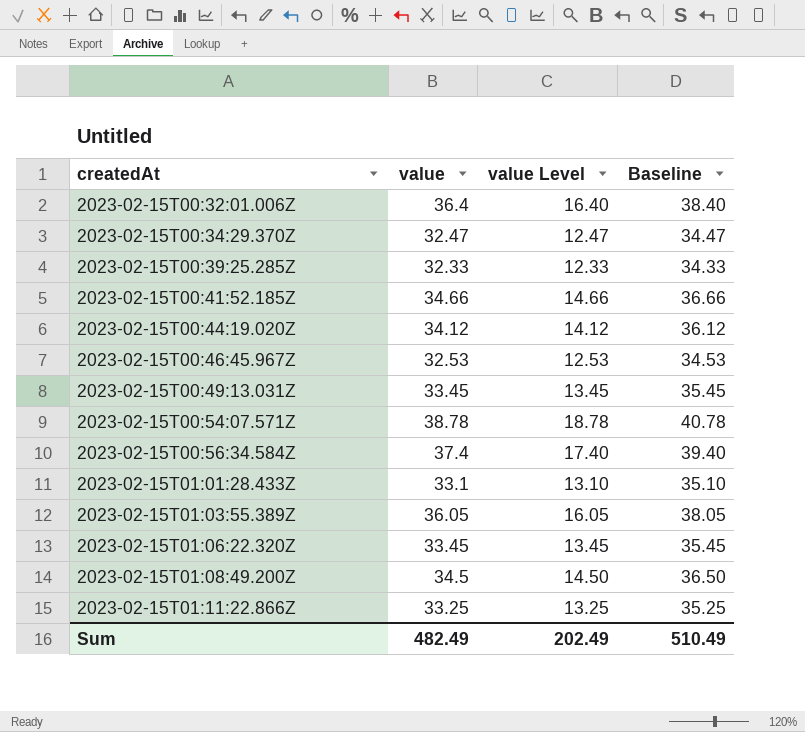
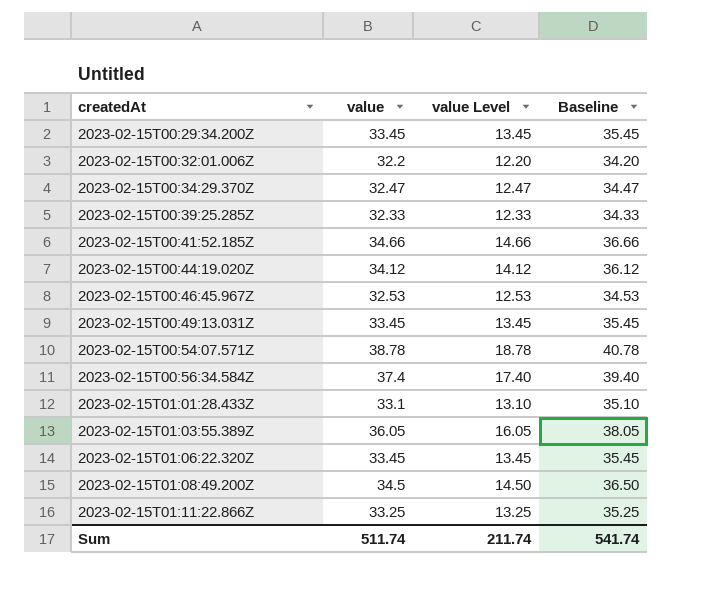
row 2023-02-15T00:29:34.200Z: none -> 33.45 | 13.45 | 35.45
2023-02-15T00:32:01.006Z | value: 36.4 -> 32.2
2023-02-15T00:32:01.006Z | value Level: 16.40 -> 12.20
2023-02-15T00:32:01.006Z | Baseline: 38.40 -> 34.20
Sum | value: 482.49 -> 511.74
Sum | value Level: 202.49 -> 211.74
Sum | Baseline: 510.49 -> 541.74

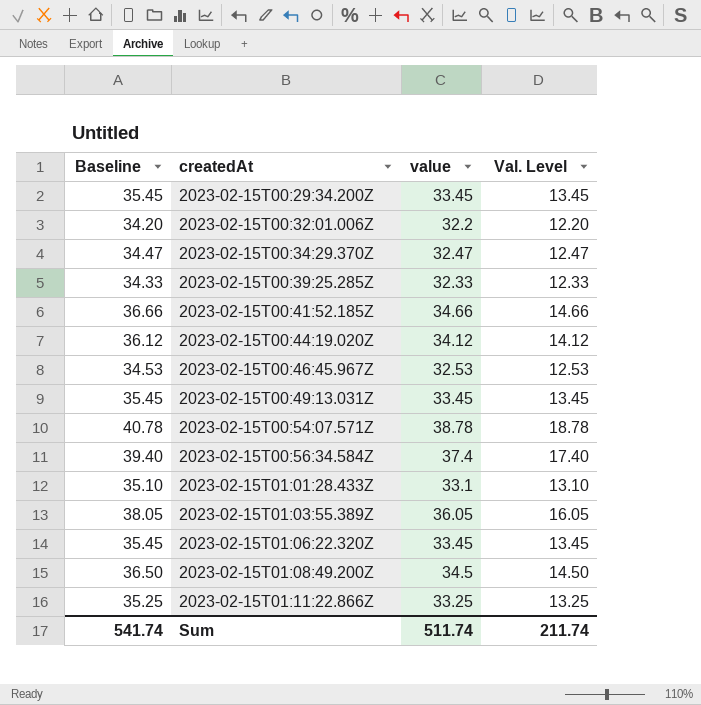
column Baseline | position: 4 -> 1
column name: value Level -> Val. Level

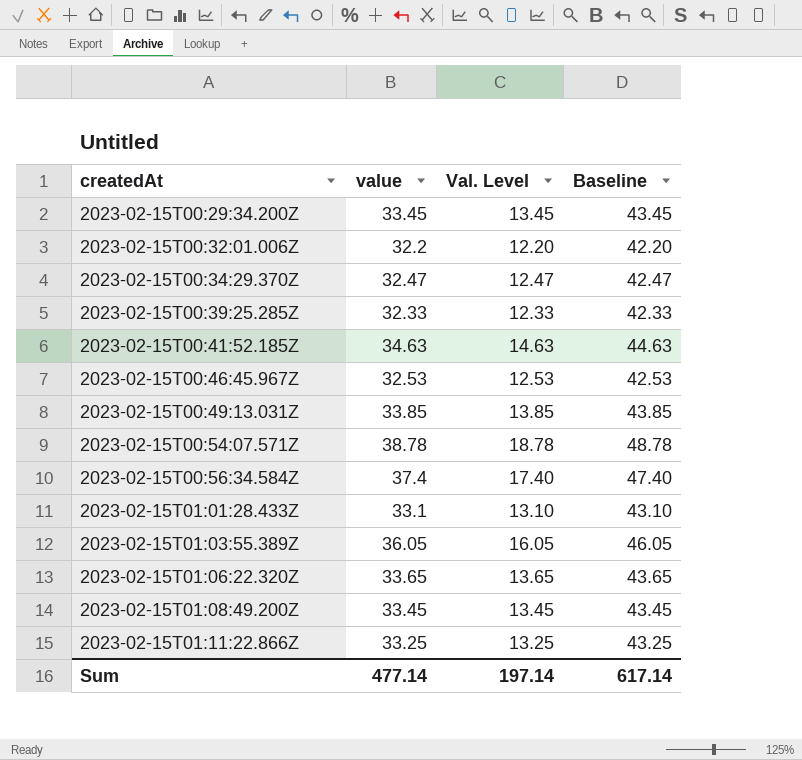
column Baseline | formula: [value] + 2 -> [value] + 10
column Baseline | position: 1 -> 4
row 2023-02-15T00:44:19.020Z: 36.12 | 34.12 | 14.12 -> none
2023-02-15T00:41:52.185Z | value: 34.66 -> 34.63
2023-02-15T00:41:52.185Z | Val. Level: 14.66 -> 14.63
2023-02-15T00:49:13.031Z | value: 33.45 -> 33.85
2023-02-15T00:49:13.031Z | Val. Level: 13.45 -> 13.85
2023-02-15T01:06:22.320Z | value: 33.45 -> 33.65
2023-02-15T01:06:22.320Z | Val. Level: 13.45 -> 13.65
2023-02-15T01:08:49.200Z | value: 34.5 -> 33.45
2023-02-15T01:08:49.200Z | Val. Level: 14.50 -> 13.45
Sum | value: 511.74 -> 477.14
Sum | Val. Level: 211.74 -> 197.14
Sum | Baseline: 541.74 -> 617.14

